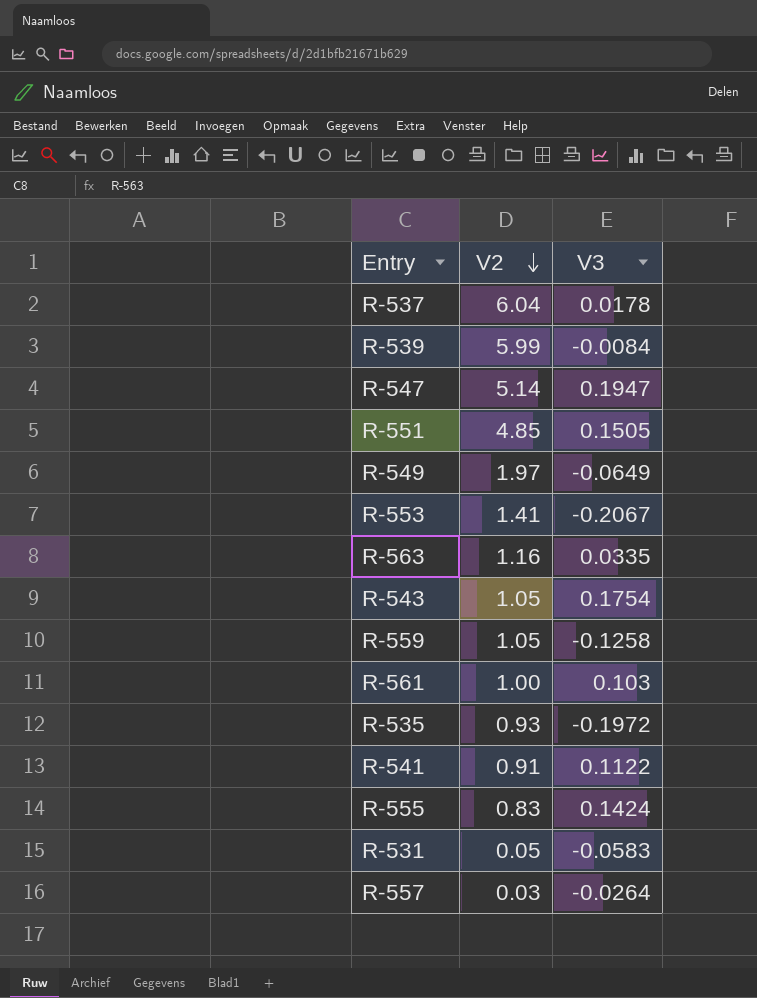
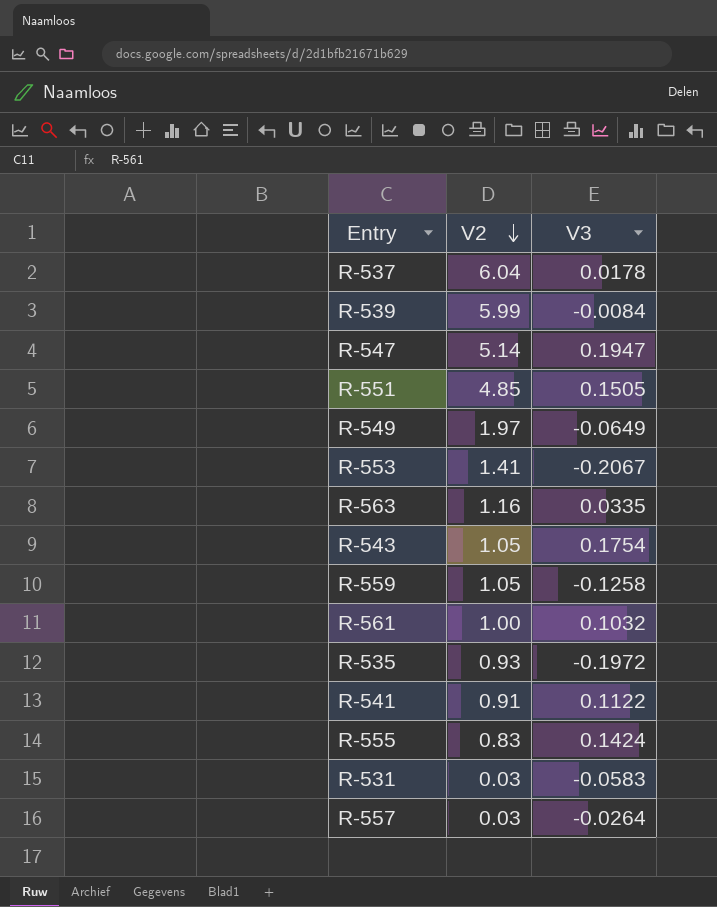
R-561 | V3: 0.103 -> 0.1032
R-531 | V2: 0.05 -> 0.03

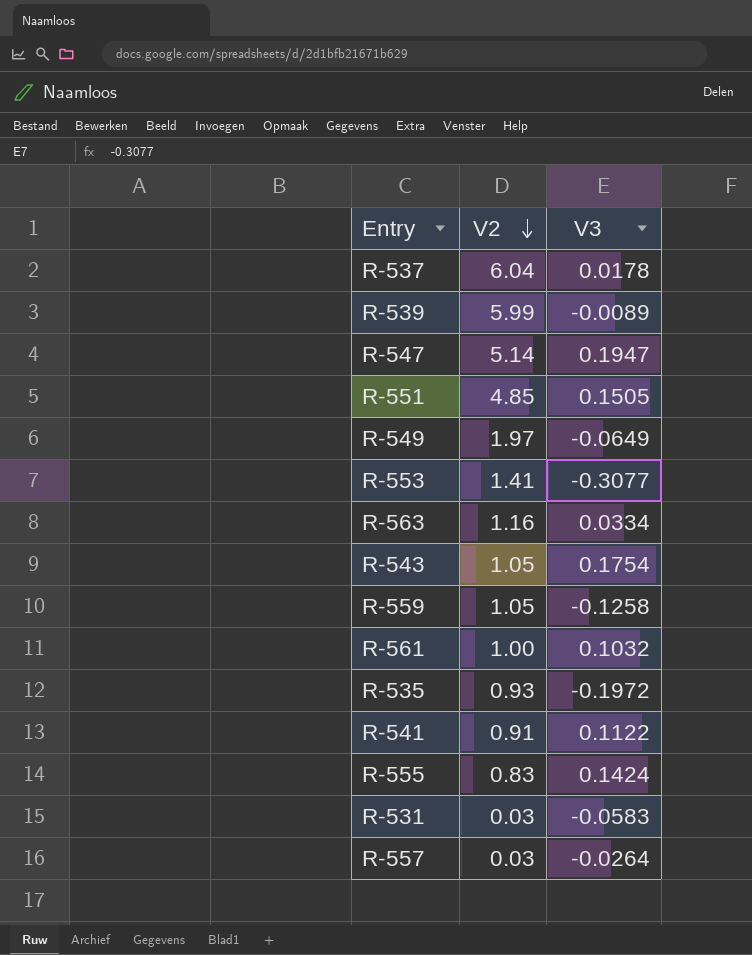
R-539 | V3: -0.0084 -> -0.0089
R-553 | V3: -0.2067 -> -0.3077
R-563 | V3: 0.0335 -> 0.0334

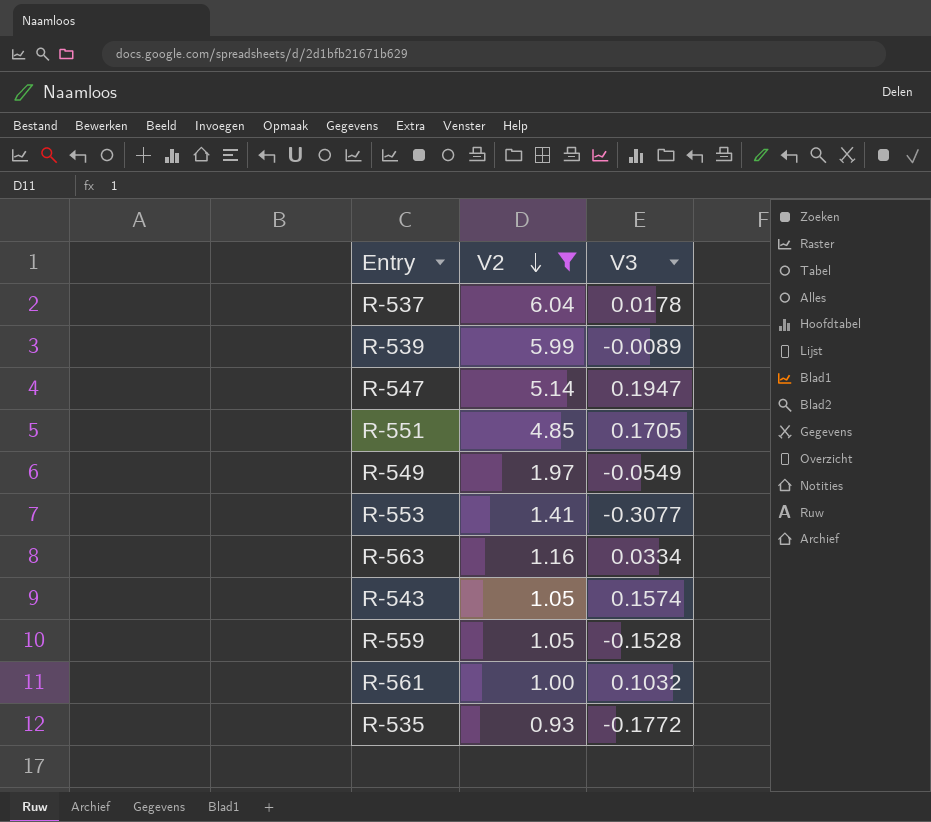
filter: none -> V2 >= 0.93
R-551 | V3: 0.1505 -> 0.1705
R-549 | V3: -0.0649 -> -0.0549
R-543 | V3: 0.1754 -> 0.1574
R-559 | V3: -0.1258 -> -0.1528
R-535 | V3: -0.1972 -> -0.1772

